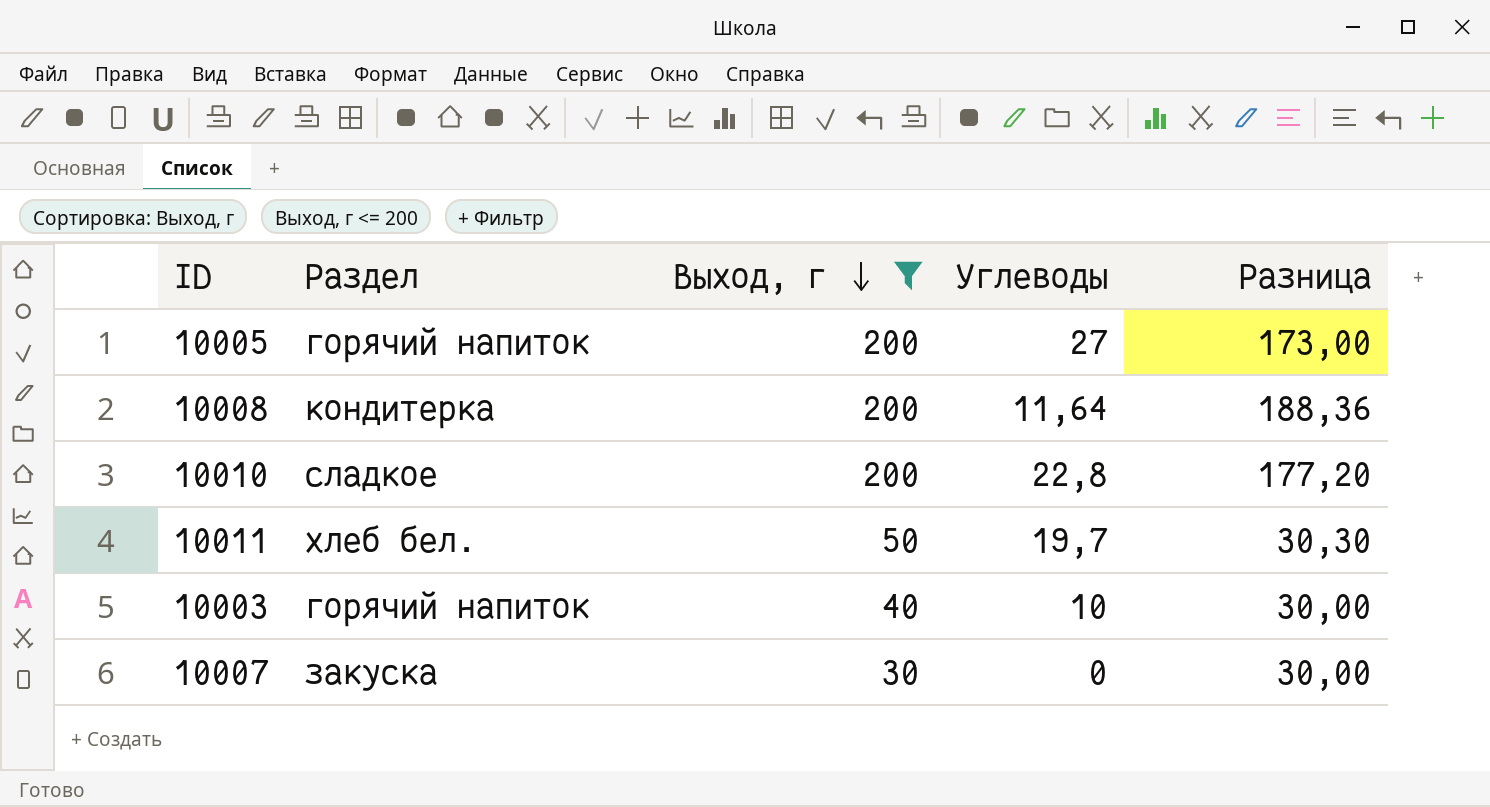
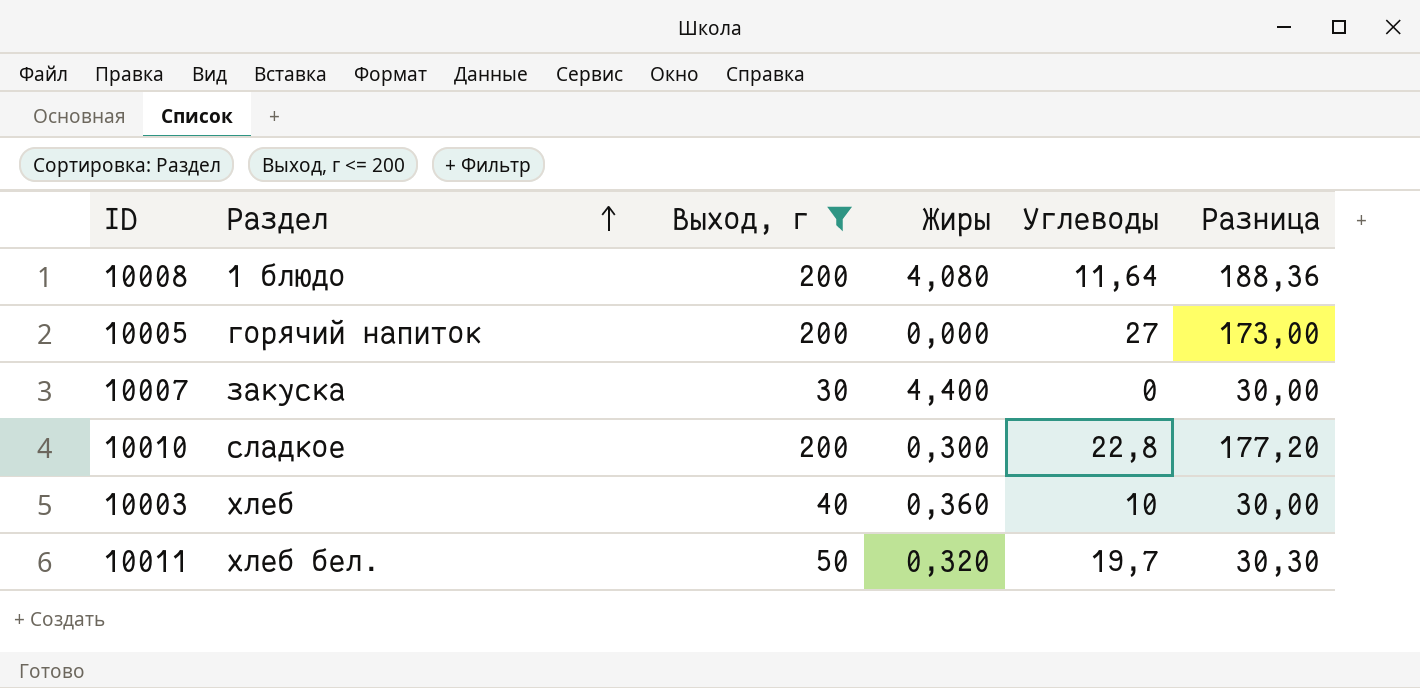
row order: Выход, г descending -> Раздел ascending
column Жиры | position: none -> 4
10008 | Раздел: кондитерка -> 1 блюдо
10003 | Раздел: горячий напиток -> хлеб

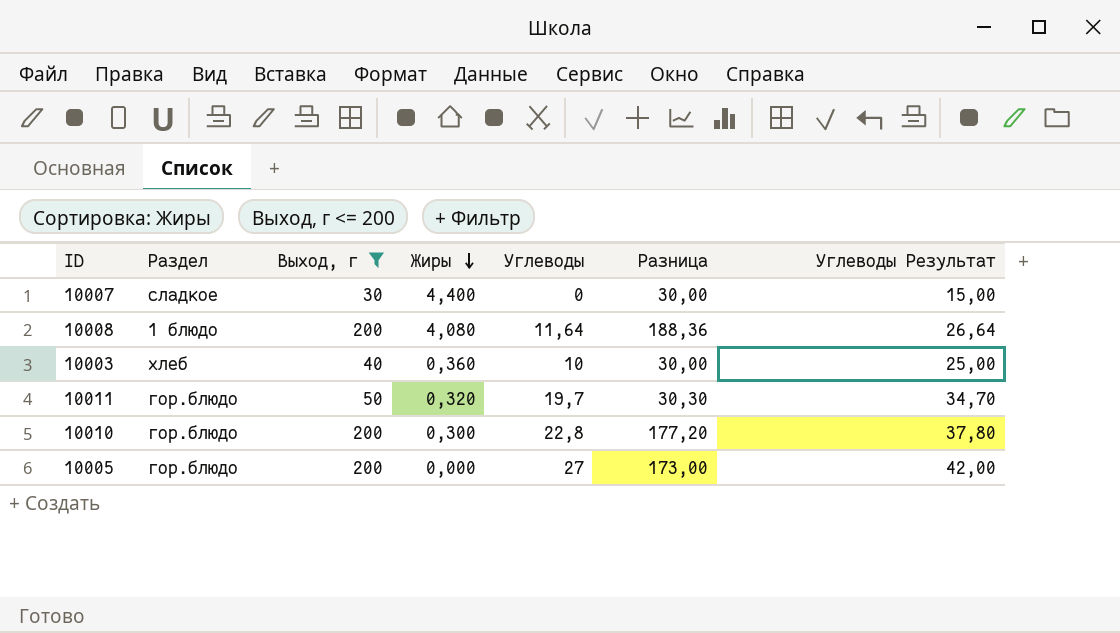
row order: Раздел ascending -> Жиры descending
column Углеводы Результат | formula: none -> [Углеводы] + 15
10007 | Раздел: закуска -> сладкое
10011 | Раздел: хлеб бел. -> гор.блюдо
10010 | Раздел: сладкое -> гор.блюдо
10005 | Раздел: горячий напиток -> гор.блюдо

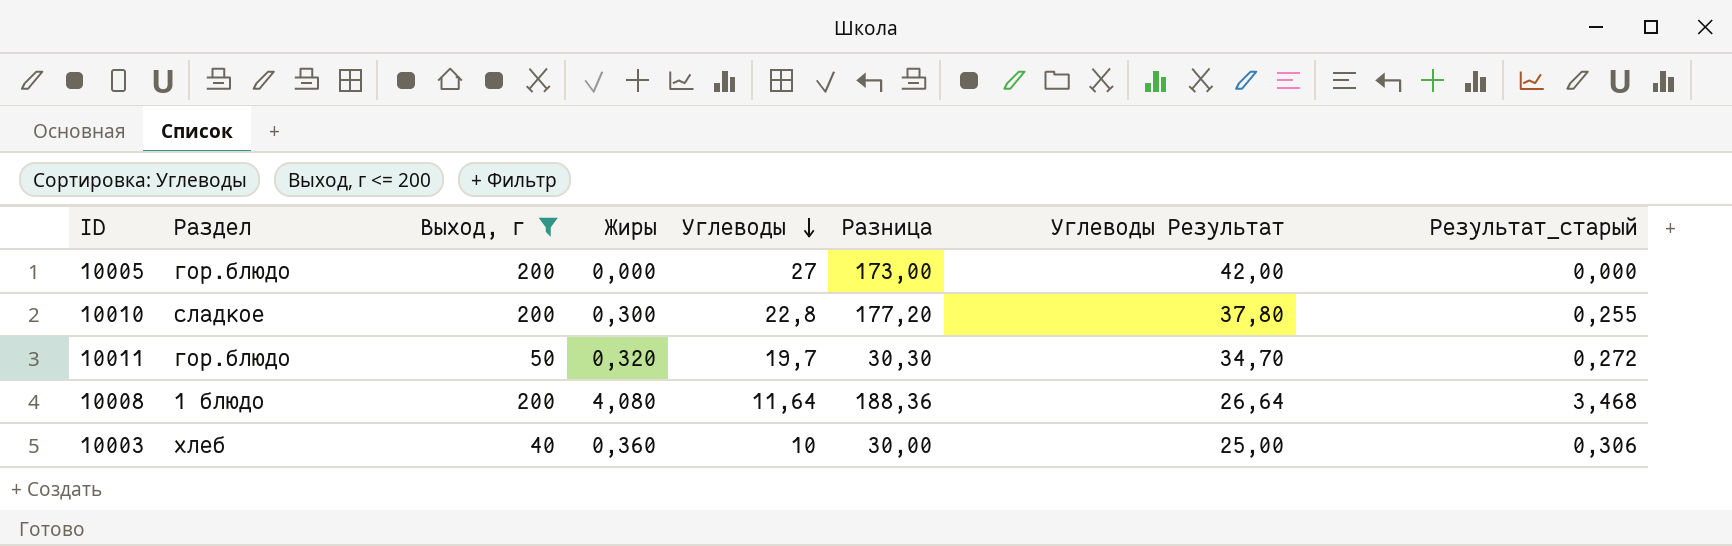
row order: Жиры descending -> Углеводы descending
column Результат_старый | formula: none -> [Жиры] * 0,85
row 10007: сладкое | 30 | 4,400 | 0 | 30,00 | 15,00 -> none
10010 | Раздел: гор.блюдо -> сладкое

